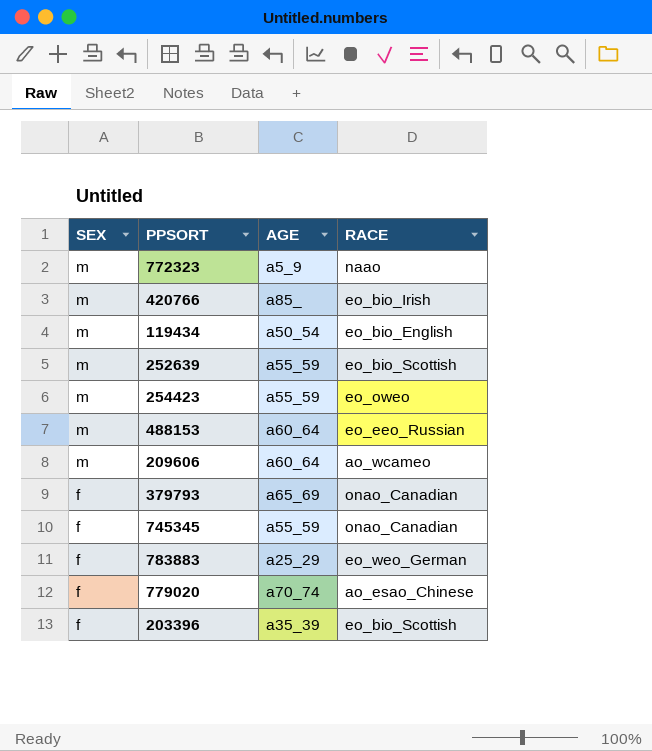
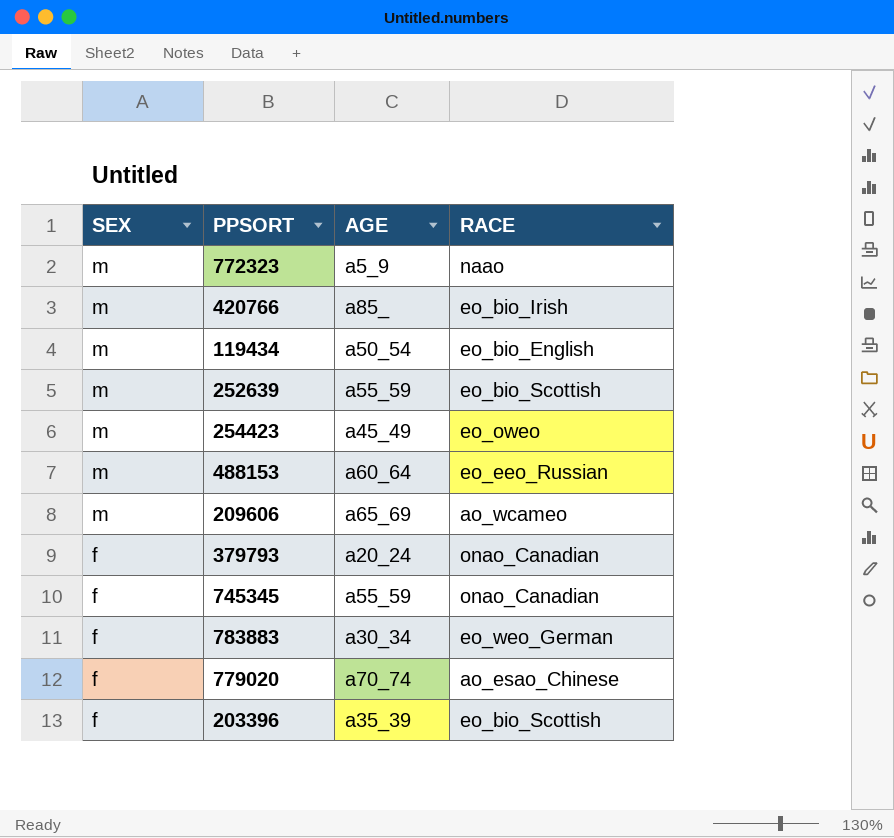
254423 | AGE: a55_59 -> a45_49
209606 | AGE: a60_64 -> a65_69
379793 | AGE: a65_69 -> a20_24
783883 | AGE: a25_29 -> a30_34

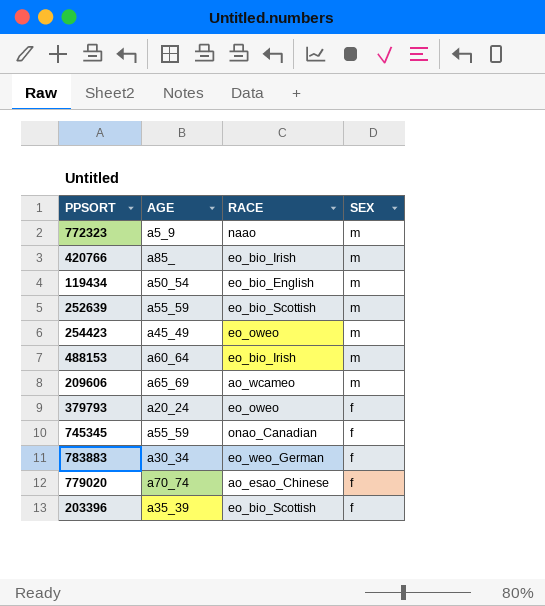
column SEX | position: 1 -> 4
488153 | RACE: eo_eeo_Russian -> eo_bio_Irish
379793 | RACE: onao_Canadian -> eo_oweo

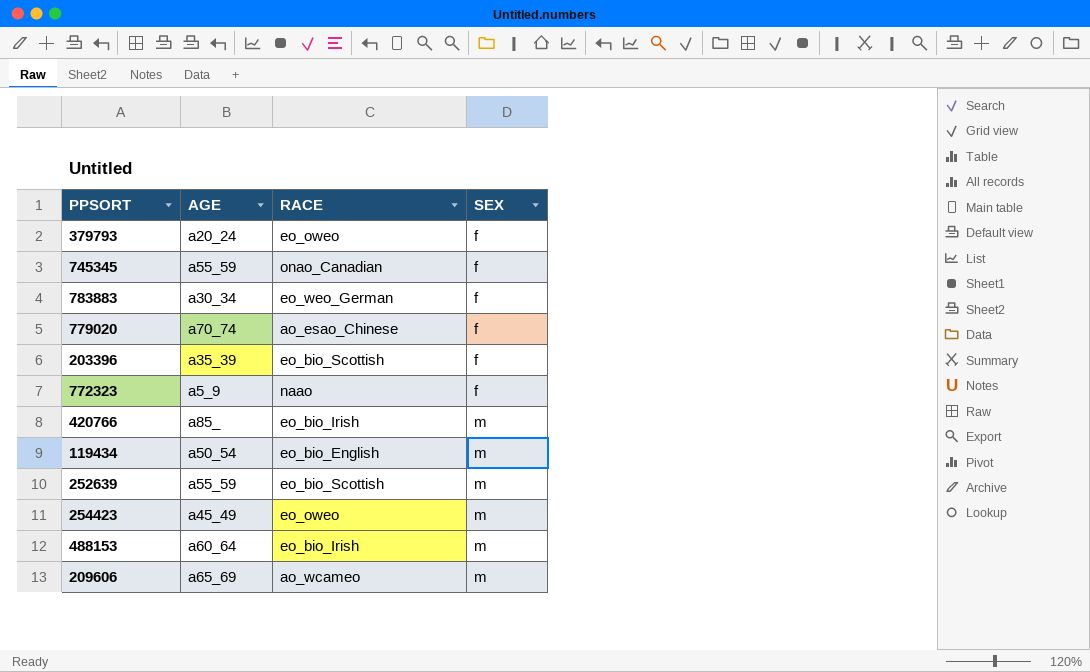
row order: SEX descending -> SEX ascending
772323 | SEX: m -> f

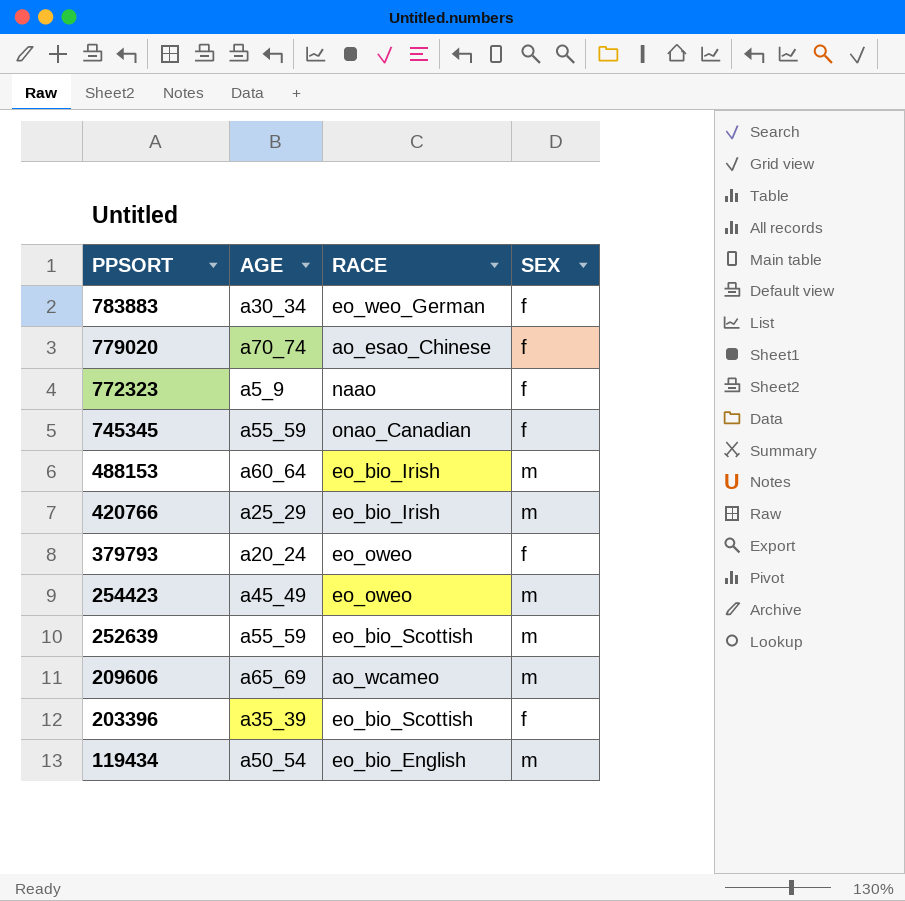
row order: SEX ascending -> PPSORT descending
420766 | AGE: a85_ -> a25_29

